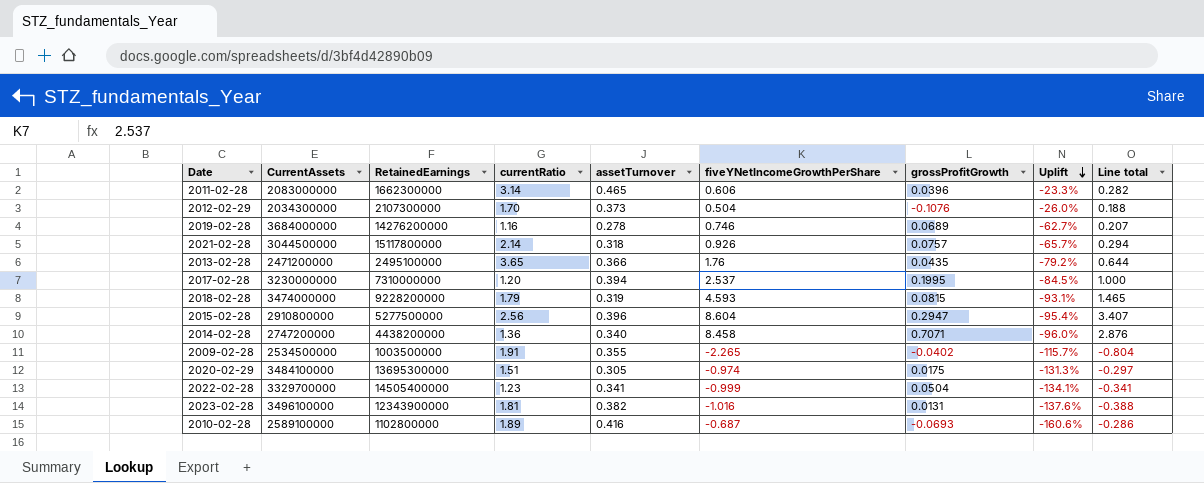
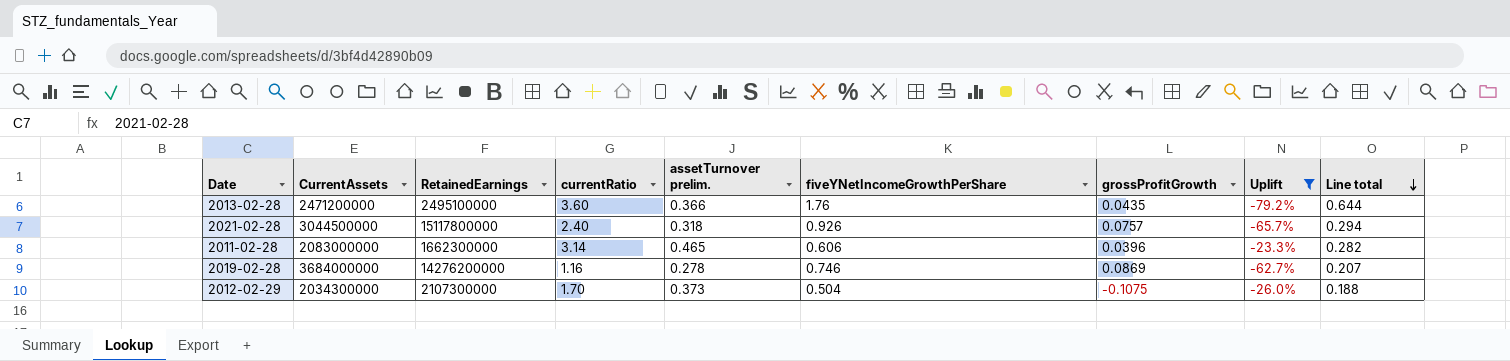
filter: none -> Uplift >= -79.2%
row order: Uplift descending -> Line total descending
column name: assetTurnover -> assetTurnover prelim.
2013-02-28 | currentRatio: 3.65 -> 3.60
2021-02-28 | currentRatio: 2.14 -> 2.40
2019-02-28 | grossProfitGrowth: 0.0689 -> 0.0869
2012-02-29 | grossProfitGrowth: -0.1076 -> -0.1075

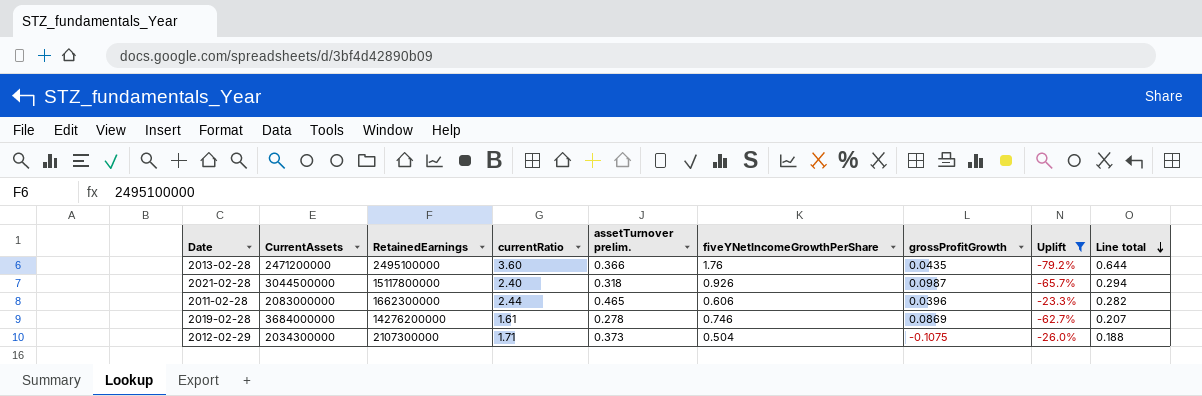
2021-02-28 | grossProfitGrowth: 0.0757 -> 0.0987
2011-02-28 | currentRatio: 3.14 -> 2.44
2019-02-28 | currentRatio: 1.16 -> 1.61
2012-02-29 | currentRatio: 1.70 -> 1.71

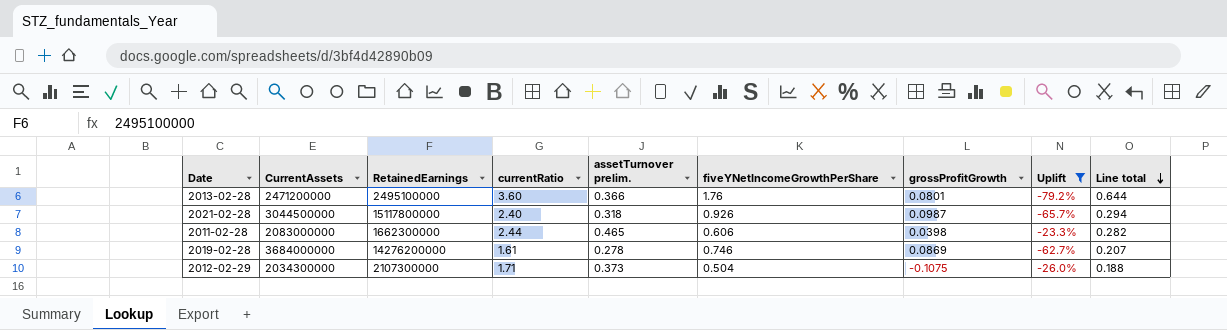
2013-02-28 | grossProfitGrowth: 0.0435 -> 0.0801
2011-02-28 | grossProfitGrowth: 0.0396 -> 0.0398

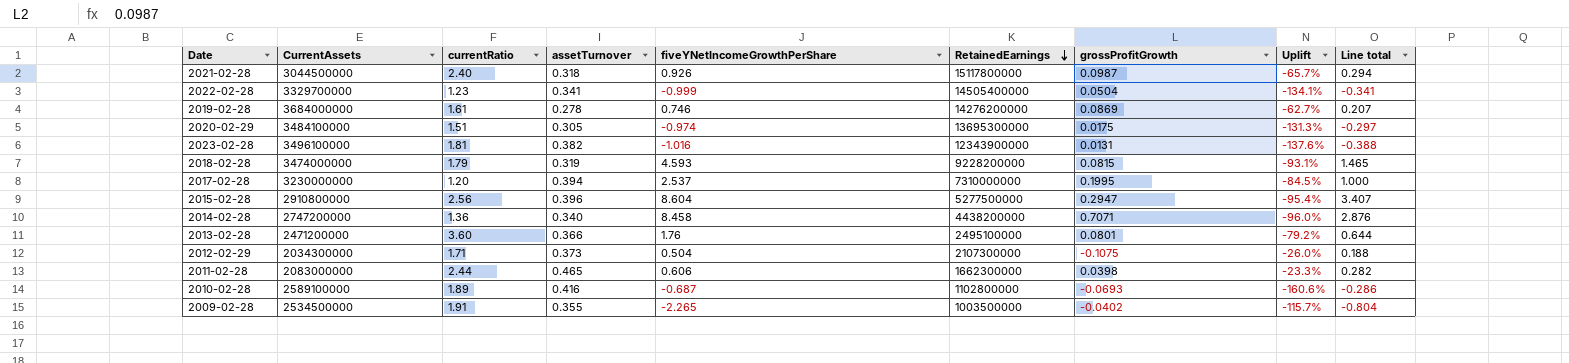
filter: Uplift >= -79.2% -> none
row order: Line total descending -> RetainedEarnings descending
column name: assetTurnover prelim. -> assetTurnover
column RetainedEarnings | position: 3 -> 6

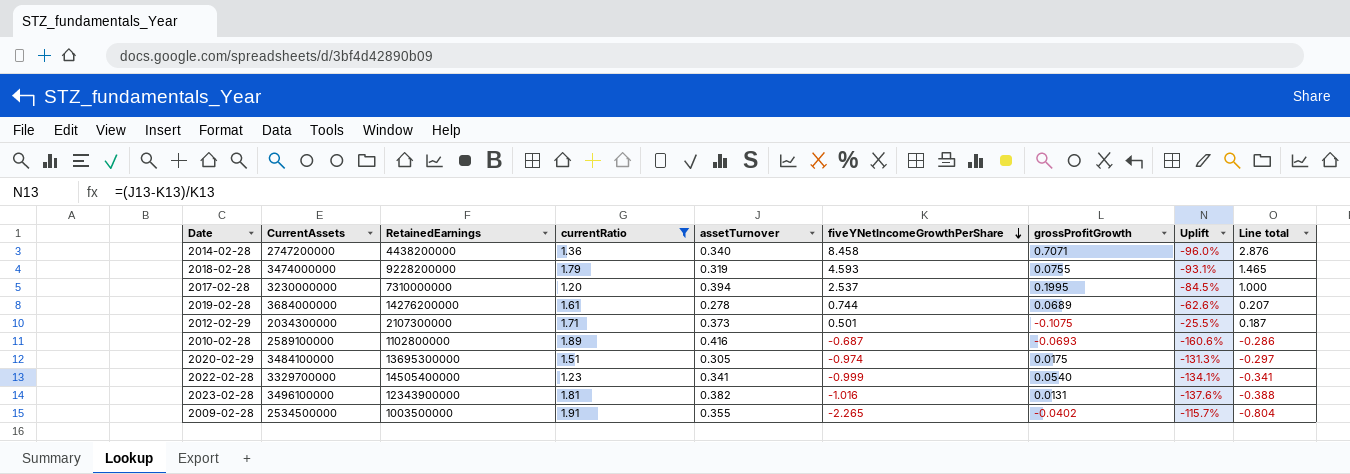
filter: none -> currentRatio <= 1.91
row order: RetainedEarnings descending -> fiveYNetIncomeGrowthPerShare descending
column RetainedEarnings | position: 6 -> 3
2018-02-28 | grossProfitGrowth: 0.0815 -> 0.0755
2019-02-28 | fiveYNetIncomeGrowthPerShare: 0.746 -> 0.744
2019-02-28 | grossProfitGrowth: 0.0869 -> 0.0689
2019-02-28 | Uplift: -62.7% -> -62.6%
2012-02-29 | fiveYNetIncomeGrowthPerShare: 0.504 -> 0.501
2012-02-29 | Uplift: -26.0% -> -25.5%
2012-02-29 | Line total: 0.188 -> 0.187
2022-02-28 | grossProfitGrowth: 0.0504 -> 0.0540

